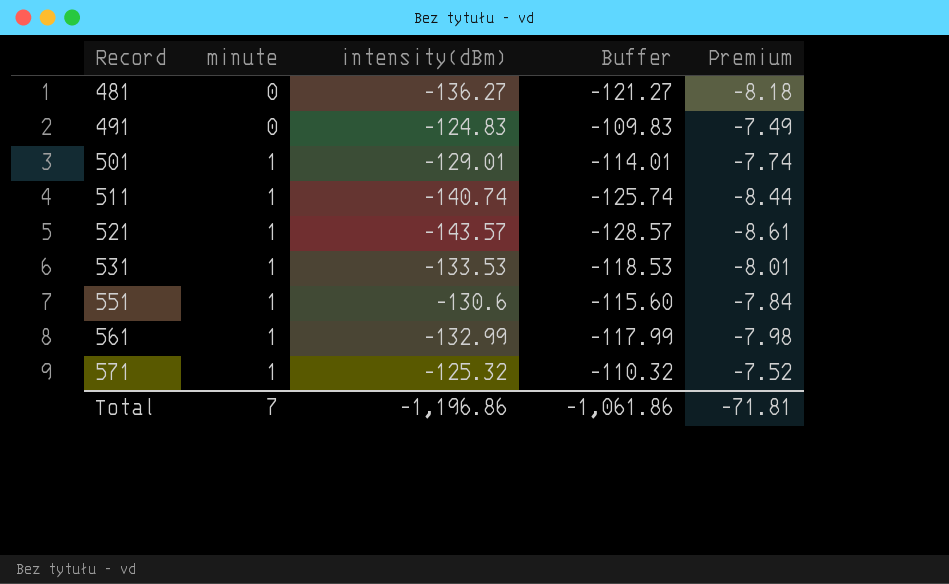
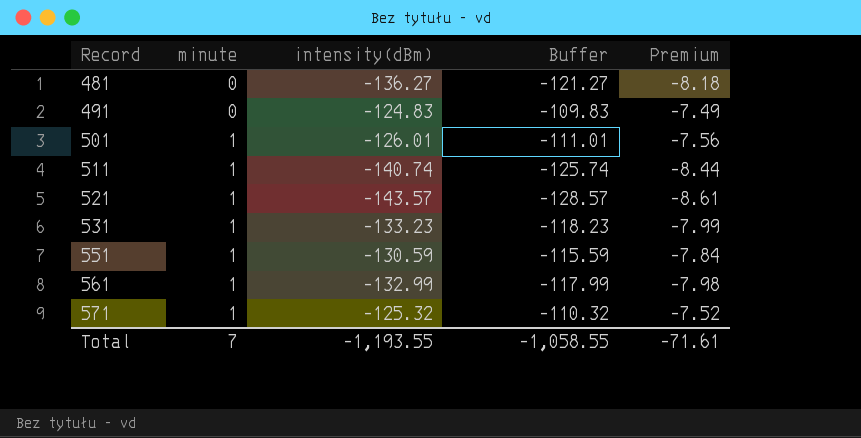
501 | intensity(dBm): -129.01 -> -126.01
501 | Buffer: -114.01 -> -111.01
501 | Premium: -7.74 -> -7.56
531 | intensity(dBm): -133.53 -> -133.23
531 | Buffer: -118.53 -> -118.23
531 | Premium: -8.01 -> -7.99
551 | intensity(dBm): -130.6 -> -130.59
551 | Buffer: -115.60 -> -115.59
Total | intensity(dBm): -1,196.86 -> -1,193.55
Total | Buffer: -1,061.86 -> -1,058.55
Total | Premium: -71.81 -> -71.61

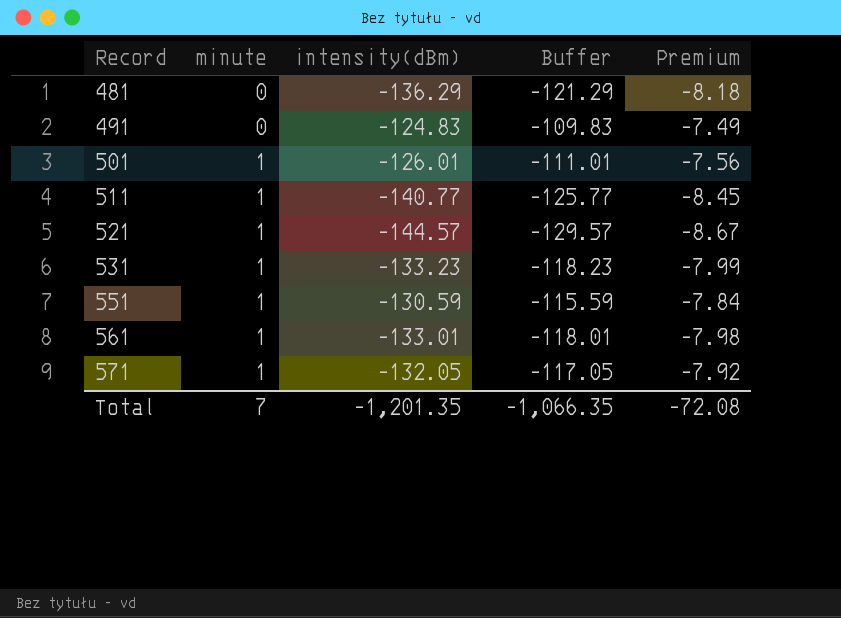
481 | intensity(dBm): -136.27 -> -136.29
481 | Buffer: -121.27 -> -121.29
511 | intensity(dBm): -140.74 -> -140.77
511 | Buffer: -125.74 -> -125.77
511 | Premium: -8.44 -> -8.45
521 | intensity(dBm): -143.57 -> -144.57
521 | Buffer: -128.57 -> -129.57
521 | Premium: -8.61 -> -8.67
561 | intensity(dBm): -132.99 -> -133.01
561 | Buffer: -117.99 -> -118.01
571 | intensity(dBm): -125.32 -> -132.05
571 | Buffer: -110.32 -> -117.05
571 | Premium: -7.52 -> -7.92
Total | intensity(dBm): -1,193.55 -> -1,201.35
Total | Buffer: -1,058.55 -> -1,066.35
Total | Premium: -71.61 -> -72.08

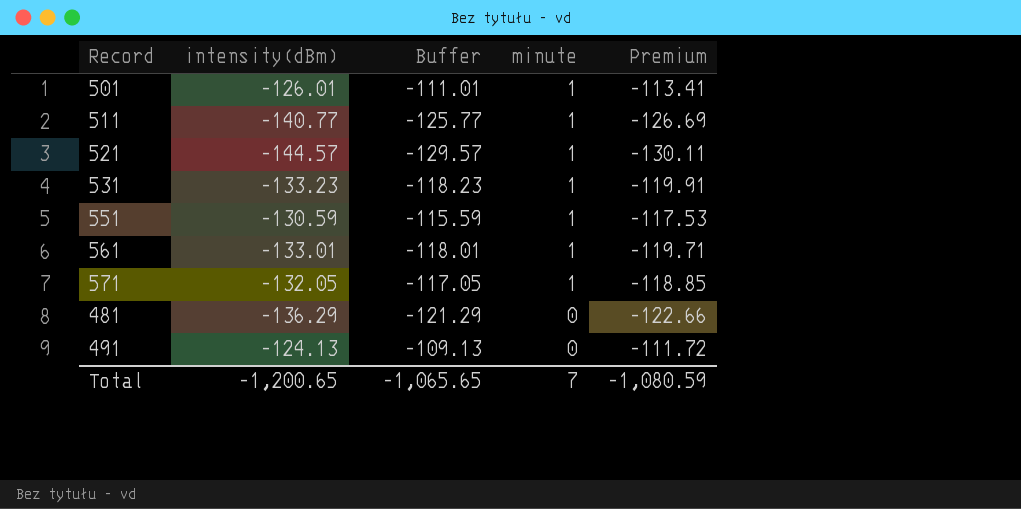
row order: Record ascending -> minute descending
column minute | position: 2 -> 4
column Premium | formula: [intensity(dBm)] * 0.06 -> [intensity(dBm)] * 0.9
491 | intensity(dBm): -124.83 -> -124.13
491 | Buffer: -109.83 -> -109.13
Total | intensity(dBm): -1,201.35 -> -1,200.65
Total | Buffer: -1,066.35 -> -1,065.65
Total | Premium: -72.08 -> -1,080.59

